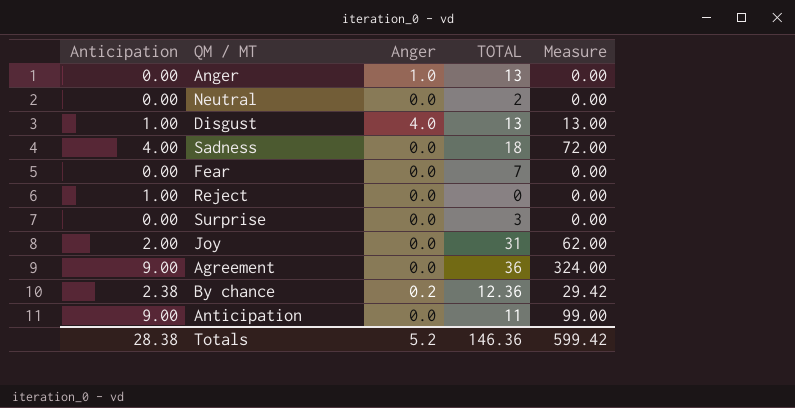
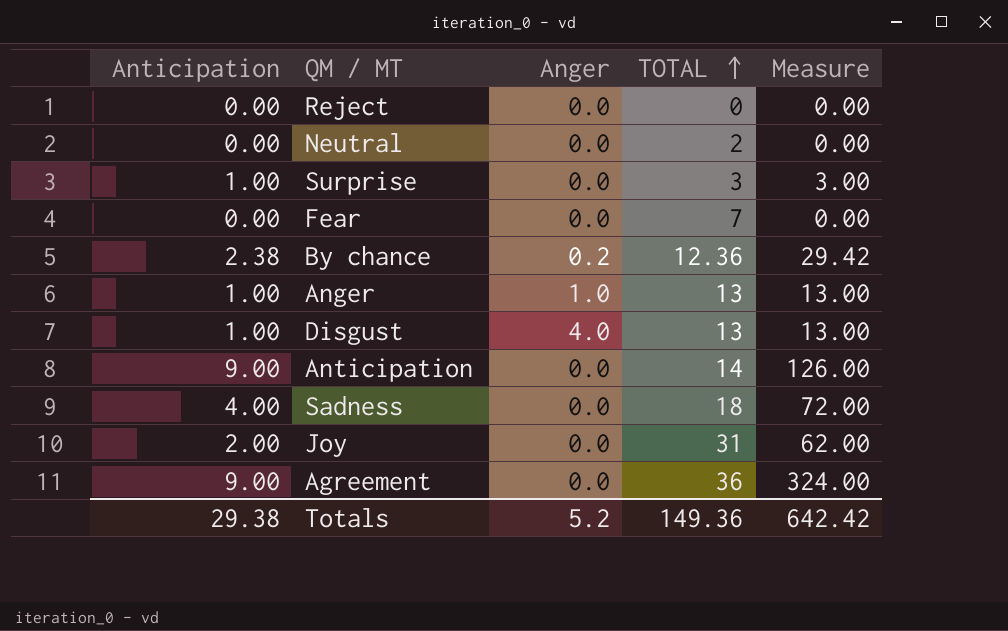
row order: none -> TOTAL ascending
Reject | Anticipation: 1.00 -> 0.00
Surprise | Anticipation: 0.00 -> 1.00
Surprise | Measure: 0.00 -> 3.00
Anger | Anticipation: 0.00 -> 1.00
Anger | Measure: 0.00 -> 13.00
Anticipation | TOTAL: 11 -> 14
Anticipation | Measure: 99.00 -> 126.00
Totals | Anticipation: 28.38 -> 29.38
Totals | TOTAL: 146.36 -> 149.36
Totals | Measure: 599.42 -> 642.42

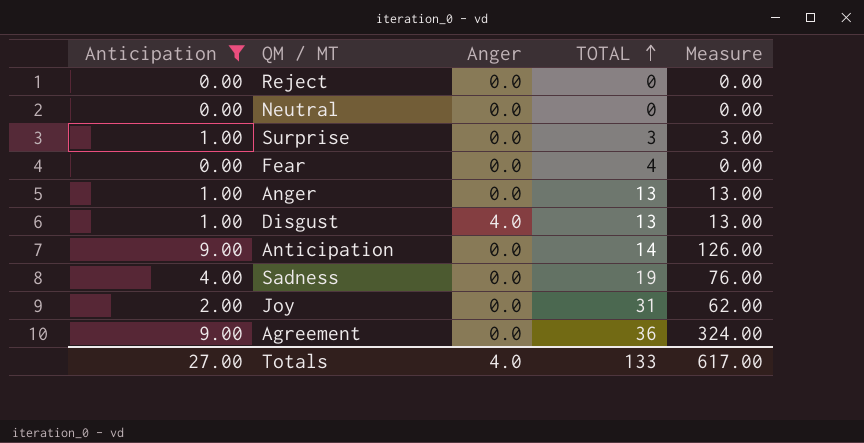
filter: none -> Anticipation != 2.38
Neutral | TOTAL: 2 -> 0
Fear | TOTAL: 7 -> 4
Anger | Anger: 1.0 -> 0.0
Sadness | TOTAL: 18 -> 19
Sadness | Measure: 72.00 -> 76.00
Totals | Anticipation: 29.38 -> 27.00
Totals | Anger: 5.2 -> 4.0
Totals | TOTAL: 149.36 -> 133
Totals | Measure: 642.42 -> 617.00

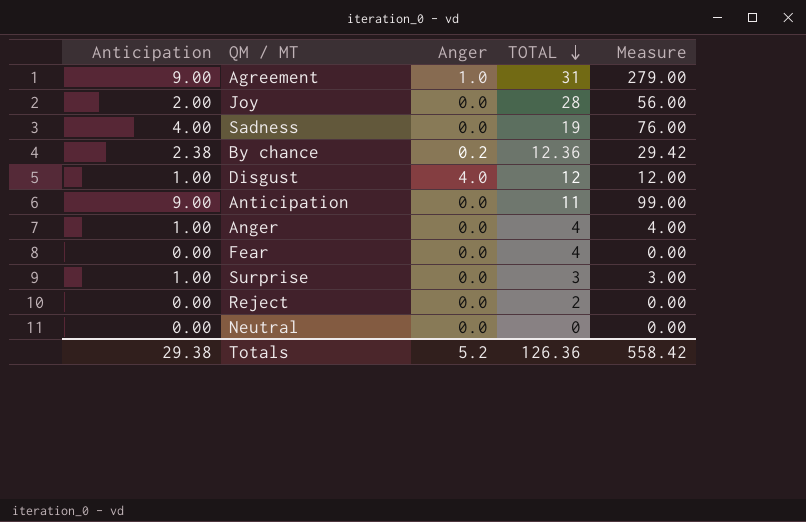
filter: Anticipation != 2.38 -> none
row order: TOTAL ascending -> TOTAL descending
Agreement | Anger: 0.0 -> 1.0
Agreement | TOTAL: 36 -> 31
Agreement | Measure: 324.00 -> 279.00
Joy | TOTAL: 31 -> 28
Joy | Measure: 62.00 -> 56.00
Disgust | TOTAL: 13 -> 12
Disgust | Measure: 13.00 -> 12.00
Anticipation | TOTAL: 14 -> 11
Anticipation | Measure: 126.00 -> 99.00
Anger | TOTAL: 13 -> 4
Anger | Measure: 13.00 -> 4.00
Reject | TOTAL: 0 -> 2
Totals | Anticipation: 27.00 -> 29.38
Totals | Anger: 4.0 -> 5.2
Totals | TOTAL: 133 -> 126.36
Totals | Measure: 617.00 -> 558.42

